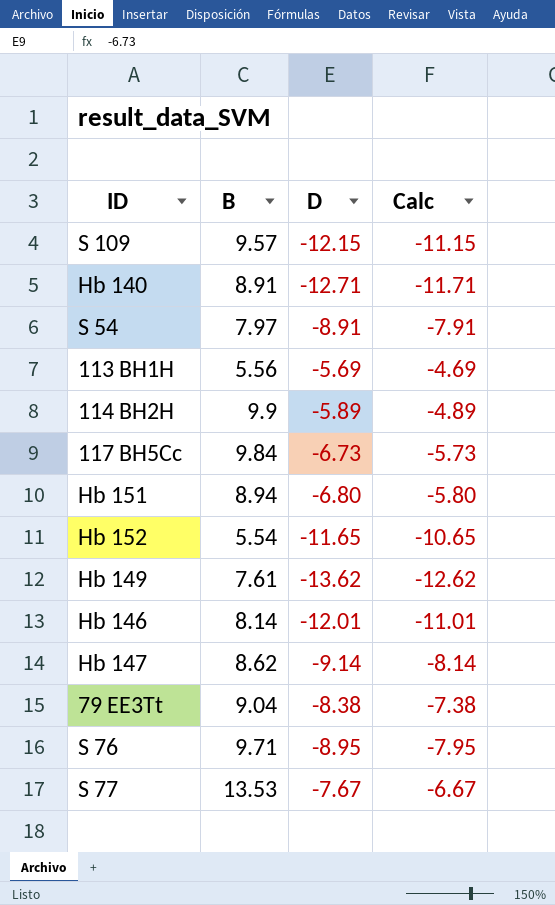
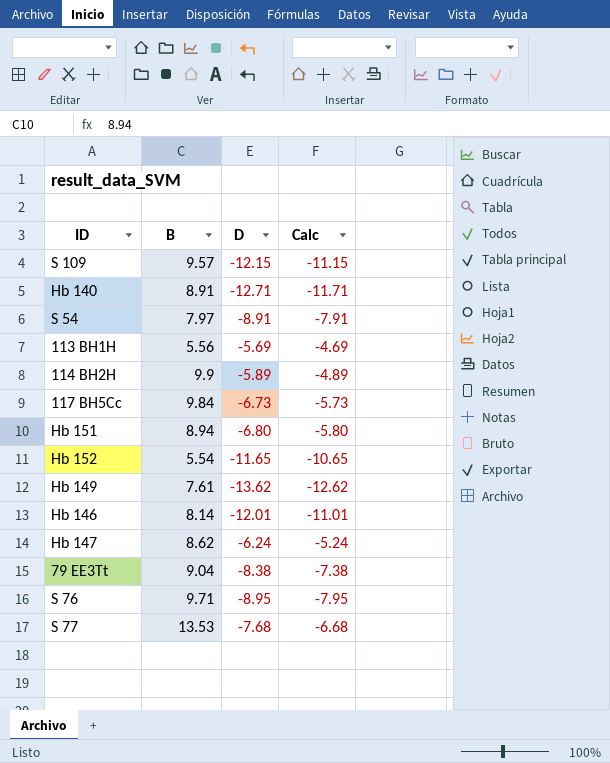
Hb 147 | D: -9.14 -> -6.24
Hb 147 | Calc: -8.14 -> -5.24
S 77 | D: -7.67 -> -7.68
S 77 | Calc: -6.67 -> -6.68

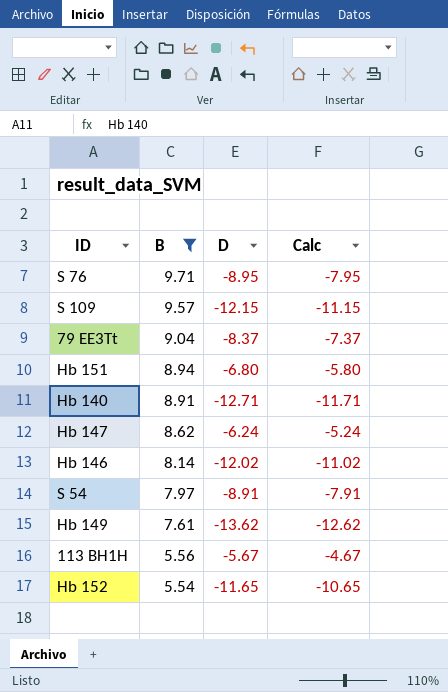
filter: none -> B <= 9.71
row order: none -> B descending
79 EE3Tt | D: -8.38 -> -8.37
79 EE3Tt | Calc: -7.38 -> -7.37
Hb 146 | D: -12.01 -> -12.02
Hb 146 | Calc: -11.01 -> -11.02
113 BH1H | D: -5.69 -> -5.67
113 BH1H | Calc: -4.69 -> -4.67

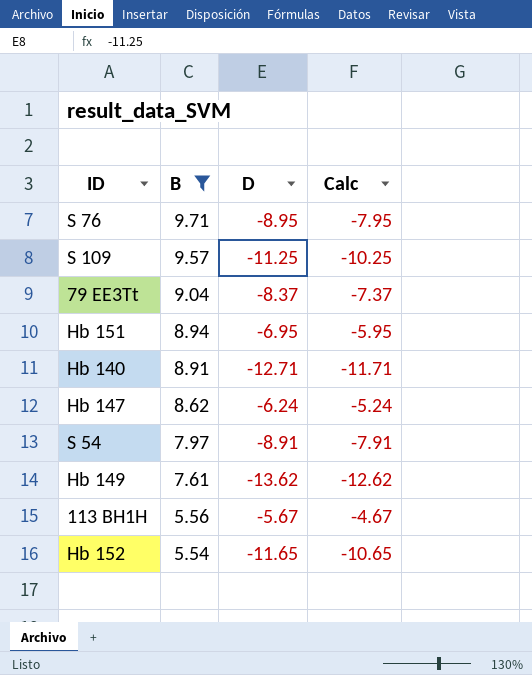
row Hb 146: 8.14 | -12.02 | -11.02 -> none
S 109 | D: -12.15 -> -11.25
S 109 | Calc: -11.15 -> -10.25
Hb 151 | D: -6.80 -> -6.95
Hb 151 | Calc: -5.80 -> -5.95

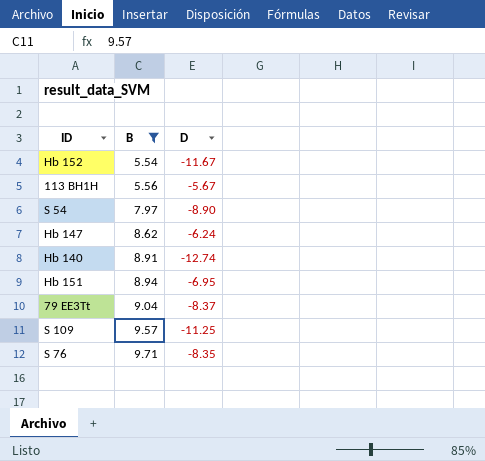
row order: B descending -> B ascending
column Calc | formula: [D] + 1 -> none
row Hb 149: 7.61 | -13.62 | -12.62 -> none
Hb 152 | D: -11.65 -> -11.67
S 54 | D: -8.91 -> -8.90
Hb 140 | D: -12.71 -> -12.74
S 76 | D: -8.95 -> -8.35

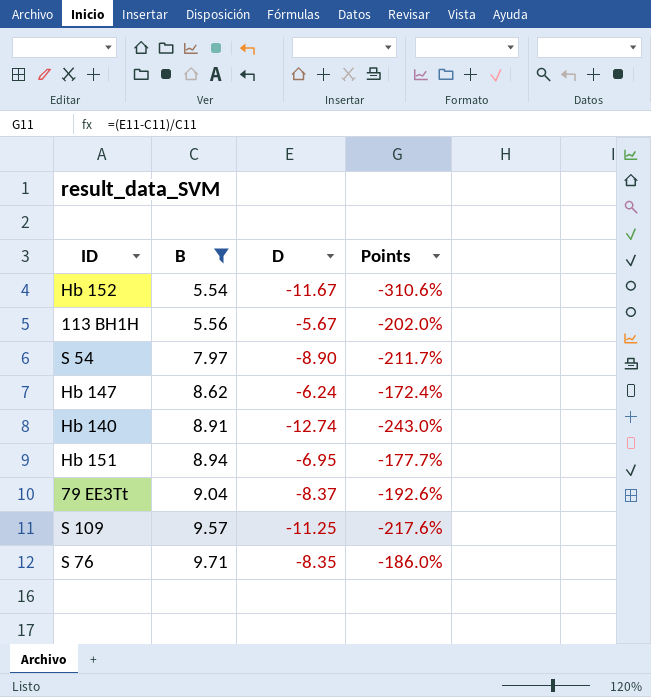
column Points | formula: none -> ([D] - [B]) / [B]

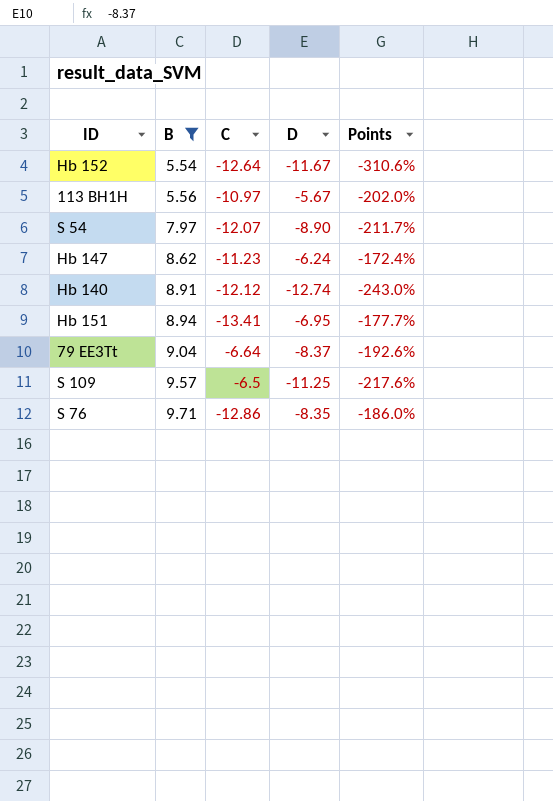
column C | position: none -> 3

